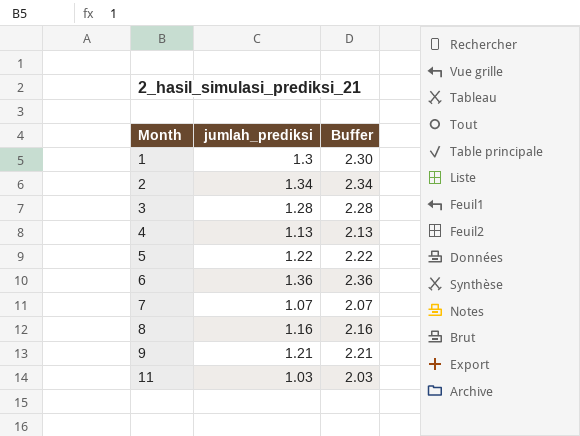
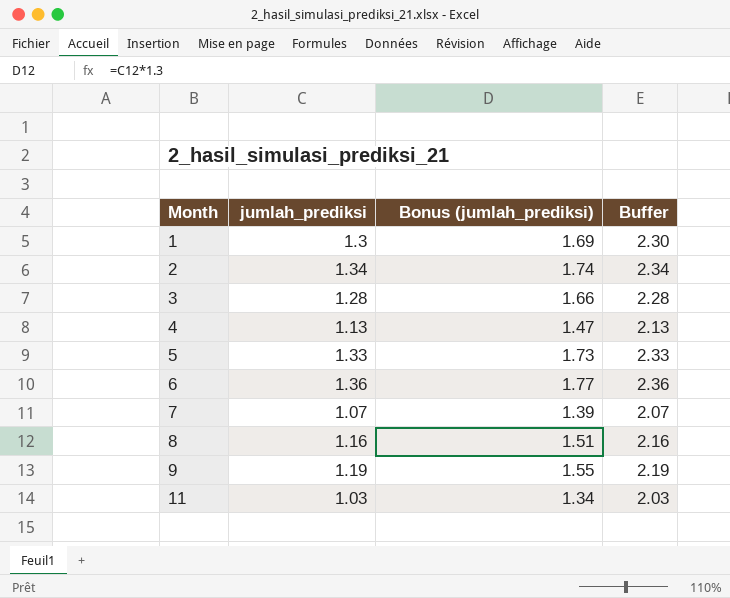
column Bonus (jumlah_prediksi) | formula: none -> [jumlah_prediksi] * 1.3
5 | jumlah_prediksi: 1.22 -> 1.33
5 | Buffer: 2.22 -> 2.33
9 | jumlah_prediksi: 1.21 -> 1.19
9 | Buffer: 2.21 -> 2.19

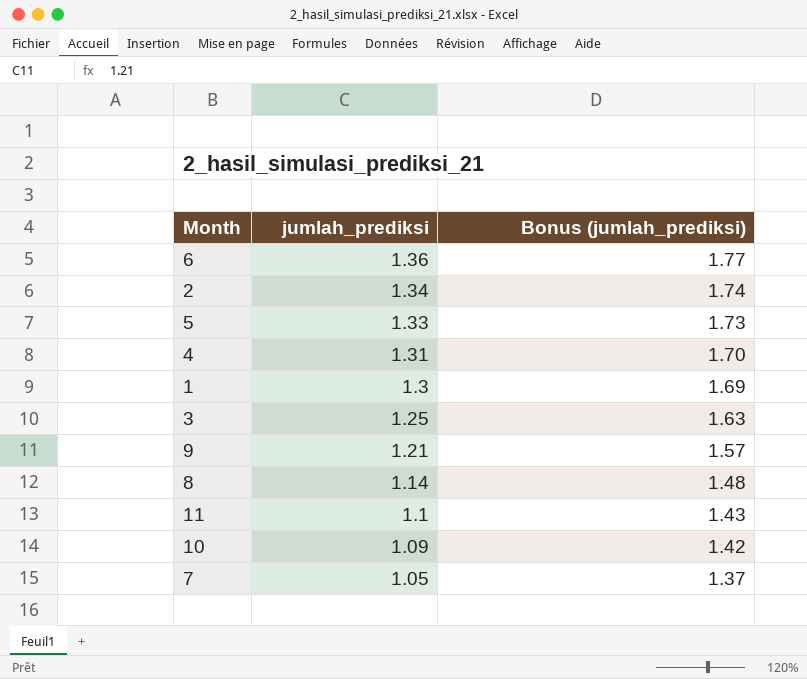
row order: Month ascending -> jumlah_prediksi descending
column Buffer | formula: [jumlah_prediksi] + 1 -> none
4 | jumlah_prediksi: 1.13 -> 1.31
4 | Bonus (jumlah_prediksi): 1.47 -> 1.70
3 | jumlah_prediksi: 1.28 -> 1.25
3 | Bonus (jumlah_prediksi): 1.66 -> 1.63
9 | jumlah_prediksi: 1.19 -> 1.21
9 | Bonus (jumlah_prediksi): 1.55 -> 1.57
8 | jumlah_prediksi: 1.16 -> 1.14
8 | Bonus (jumlah_prediksi): 1.51 -> 1.48
11 | jumlah_prediksi: 1.03 -> 1.1
11 | Bonus (jumlah_prediksi): 1.34 -> 1.43
row 10: none -> 1.09 | 1.42
7 | jumlah_prediksi: 1.07 -> 1.05
7 | Bonus (jumlah_prediksi): 1.39 -> 1.37

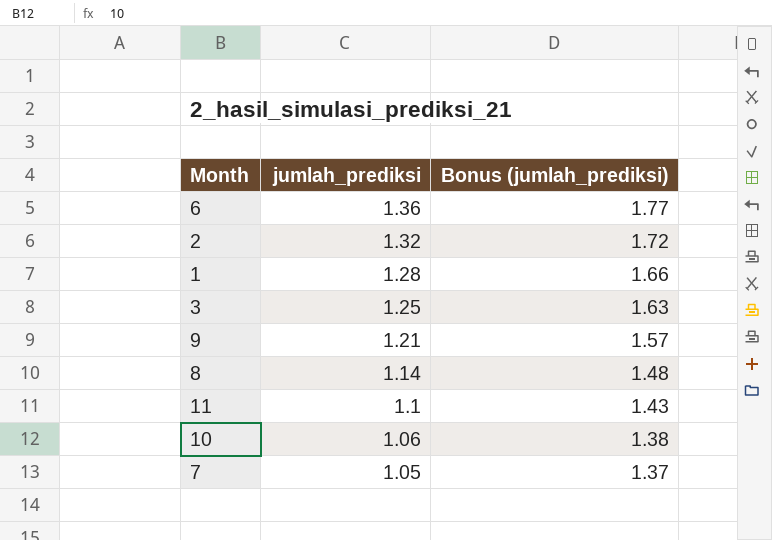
row 5: 1.33 | 1.73 -> none
row 4: 1.31 | 1.70 -> none
2 | jumlah_prediksi: 1.34 -> 1.32
2 | Bonus (jumlah_prediksi): 1.74 -> 1.72
1 | jumlah_prediksi: 1.3 -> 1.28
1 | Bonus (jumlah_prediksi): 1.69 -> 1.66
10 | jumlah_prediksi: 1.09 -> 1.06
10 | Bonus (jumlah_prediksi): 1.42 -> 1.38

